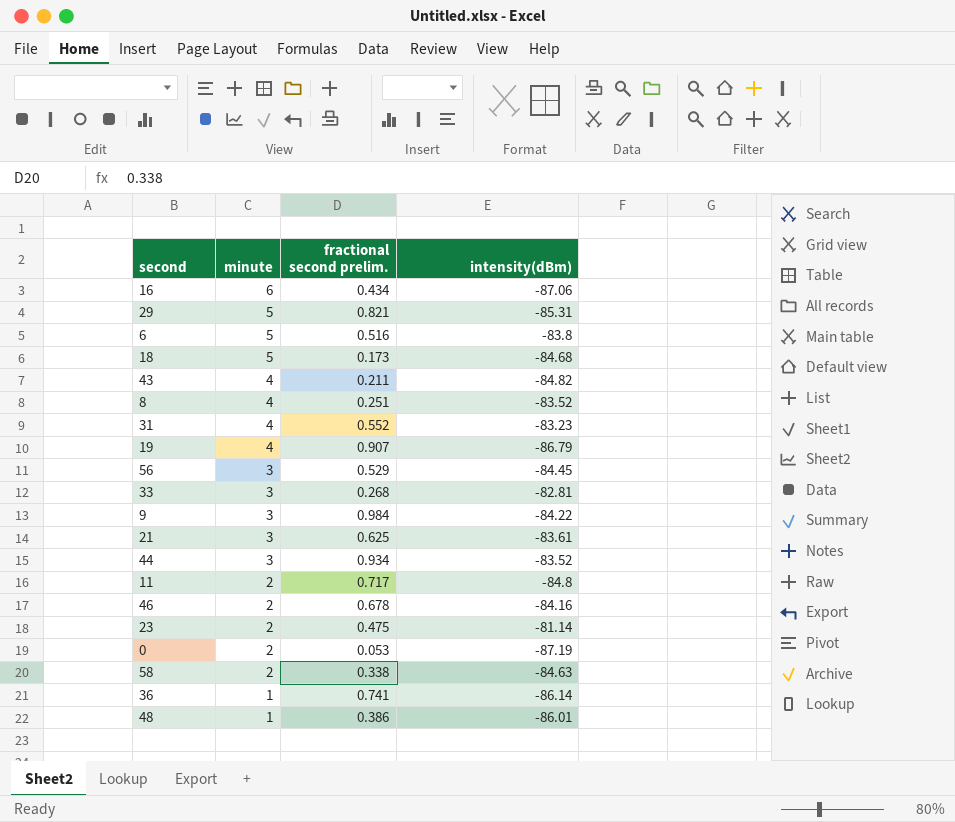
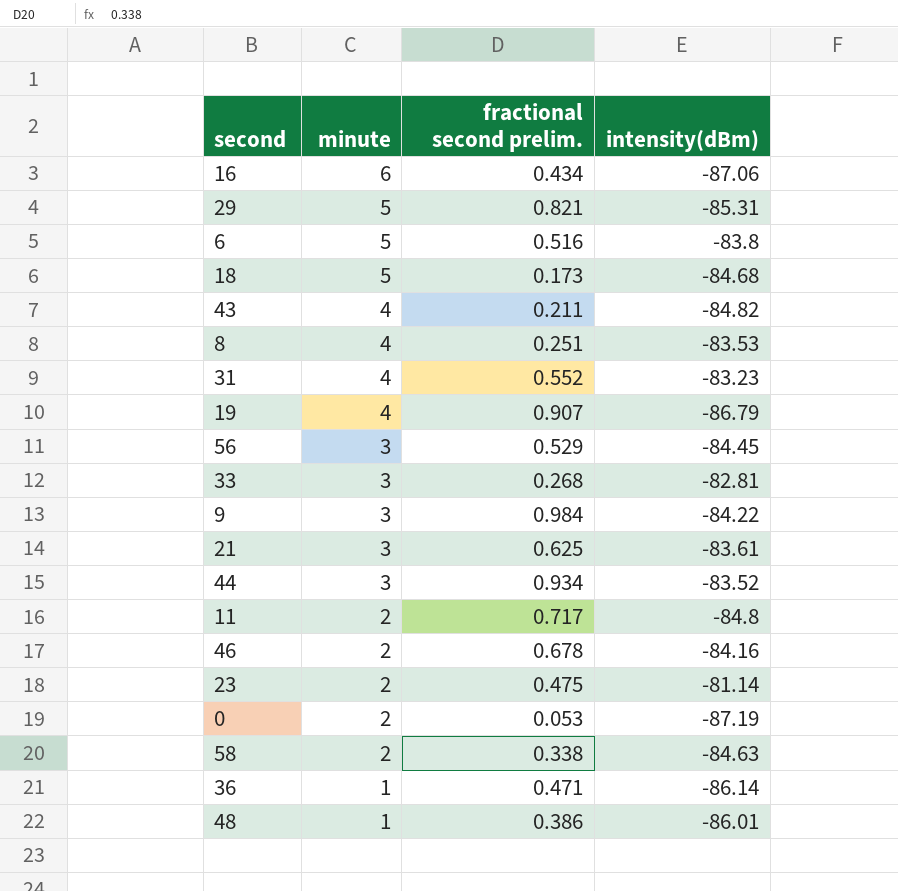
8 | intensity(dBm): -83.52 -> -83.53
36 | fractional second prelim.: 0.741 -> 0.471

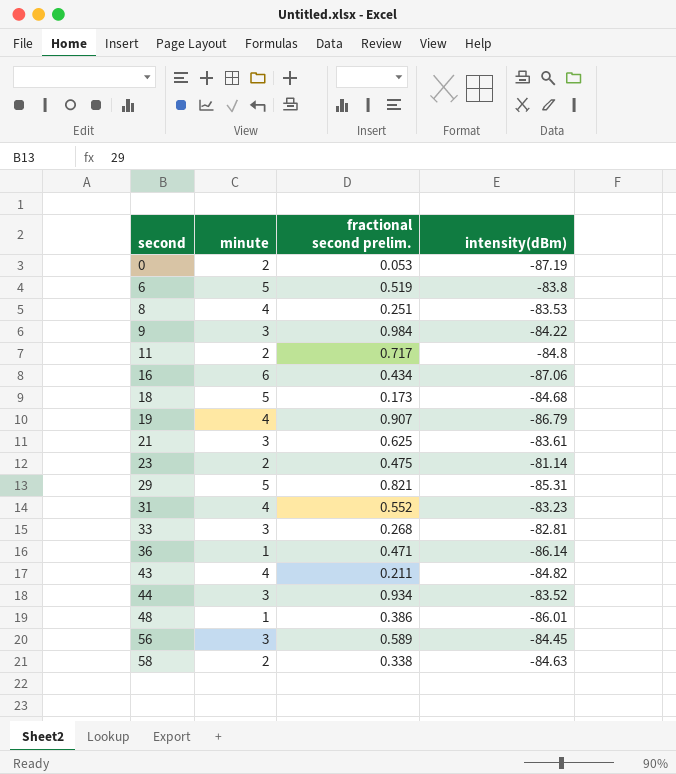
row order: minute descending -> second ascending
row 46: 2 | 0.678 | -84.16 -> none
6 | fractional second prelim.: 0.516 -> 0.519
56 | fractional second prelim.: 0.529 -> 0.589

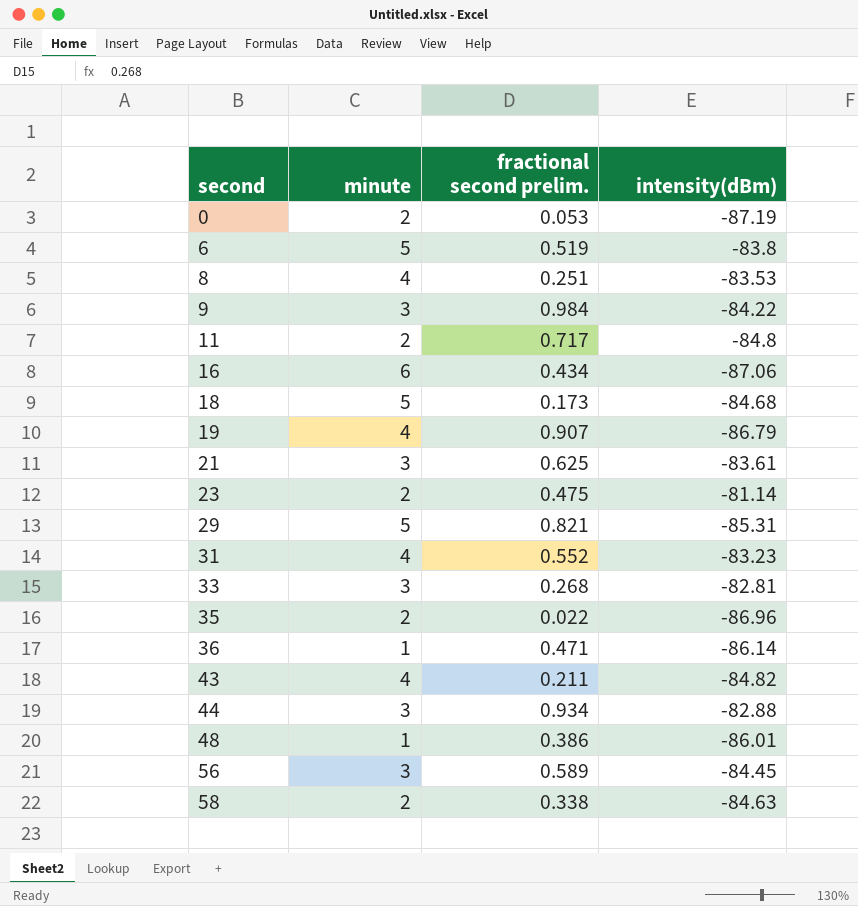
row 35: none -> 2 | 0.022 | -86.96
44 | intensity(dBm): -83.52 -> -82.88

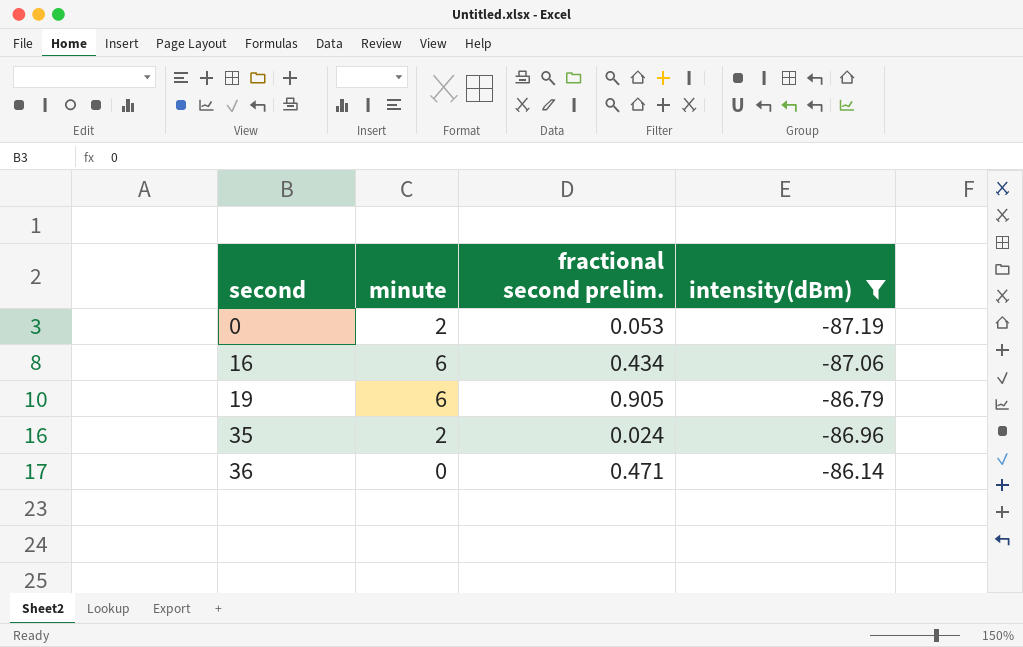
filter: none -> intensity(dBm) <= -86.14
19 | minute: 4 -> 6
19 | fractional second prelim.: 0.907 -> 0.905
35 | fractional second prelim.: 0.022 -> 0.024
36 | minute: 1 -> 0

